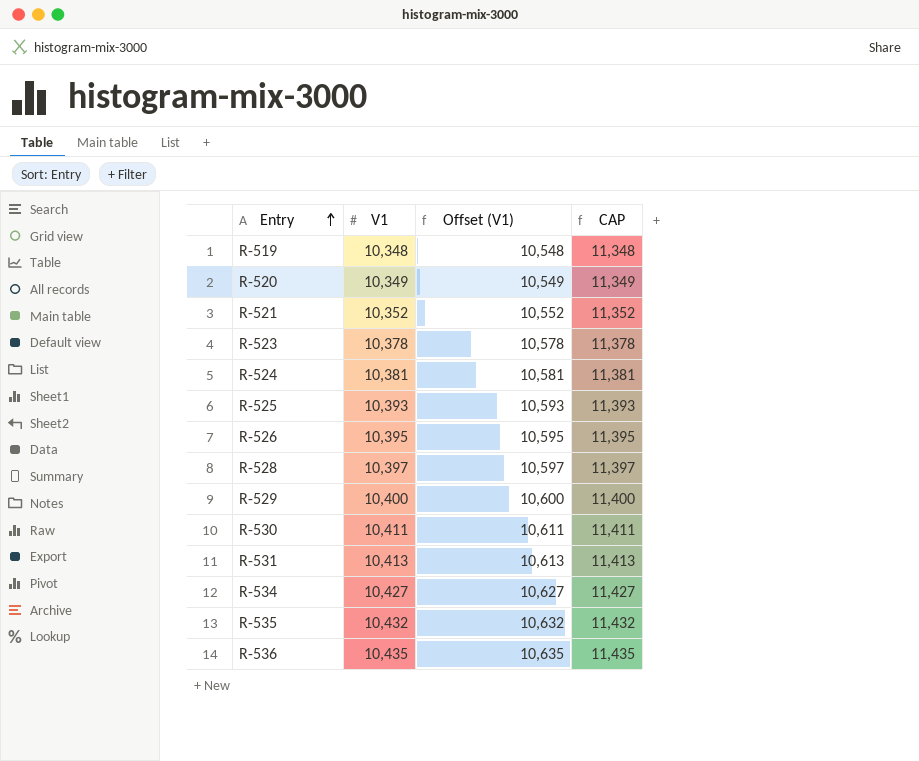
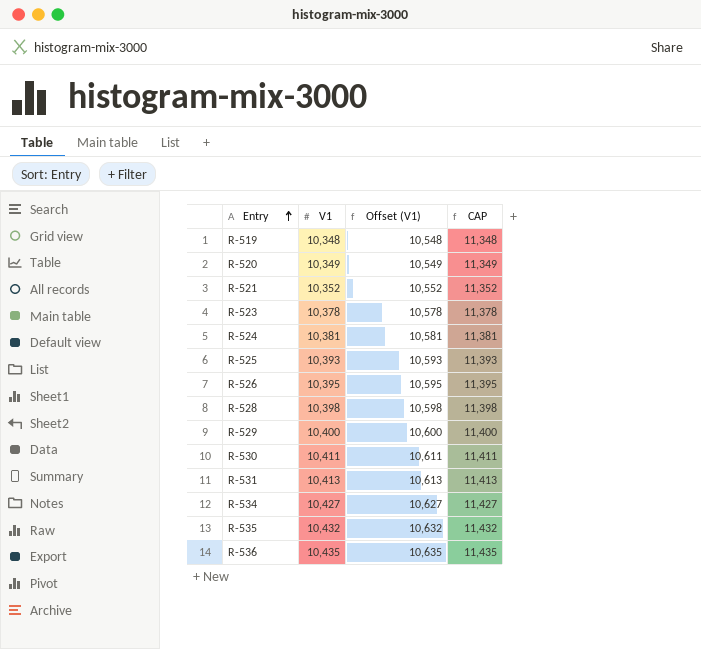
R-528 | V1: 10,397 -> 10,398
R-528 | Offset (V1): 10,597 -> 10,598
R-528 | CAP: 11,397 -> 11,398

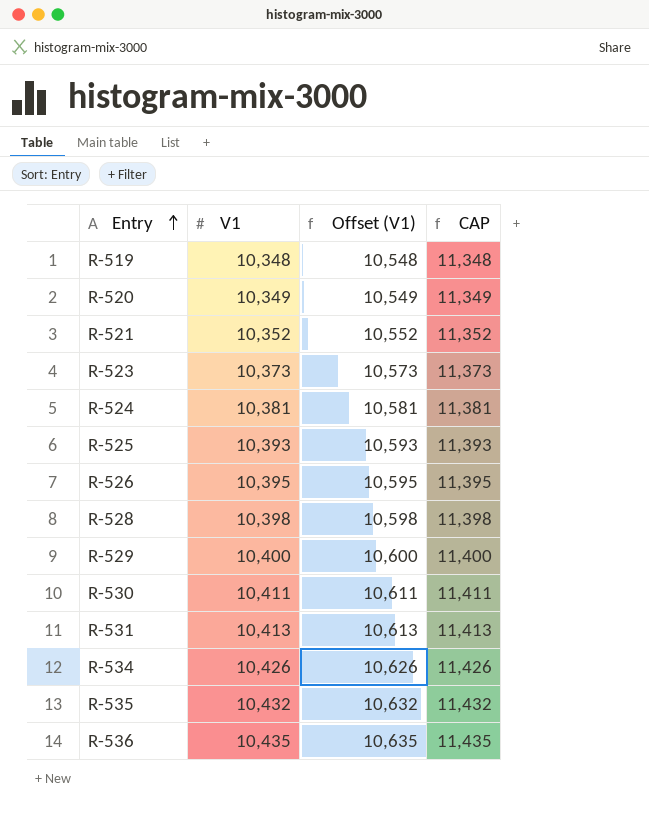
R-523 | V1: 10,378 -> 10,373
R-523 | Offset (V1): 10,578 -> 10,573
R-523 | CAP: 11,378 -> 11,373
R-534 | V1: 10,427 -> 10,426
R-534 | Offset (V1): 10,627 -> 10,626
R-534 | CAP: 11,427 -> 11,426

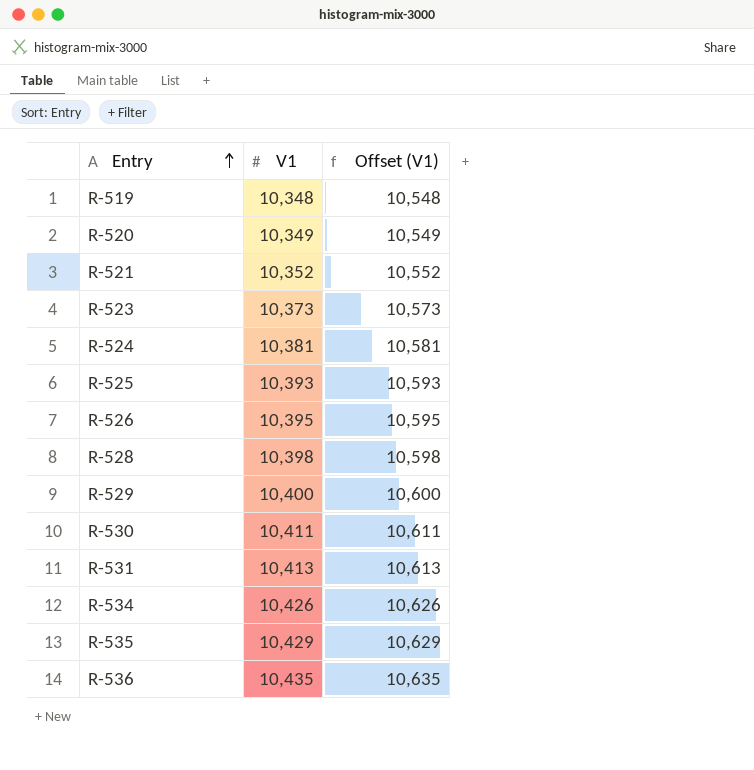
column CAP | formula: [V1] + 1000 -> none
R-535 | V1: 10,432 -> 10,429
R-535 | Offset (V1): 10,632 -> 10,629

